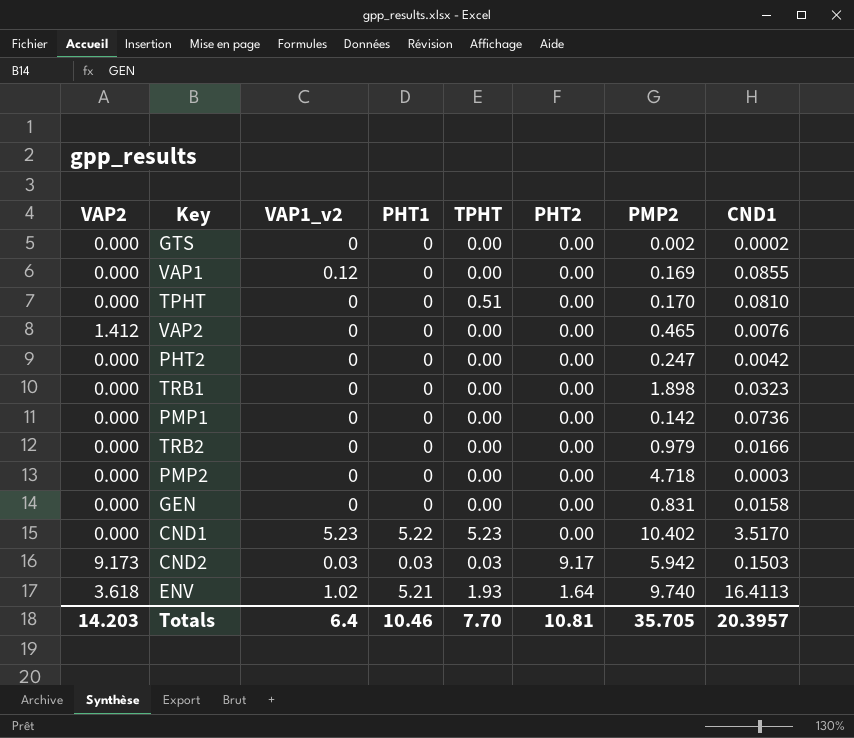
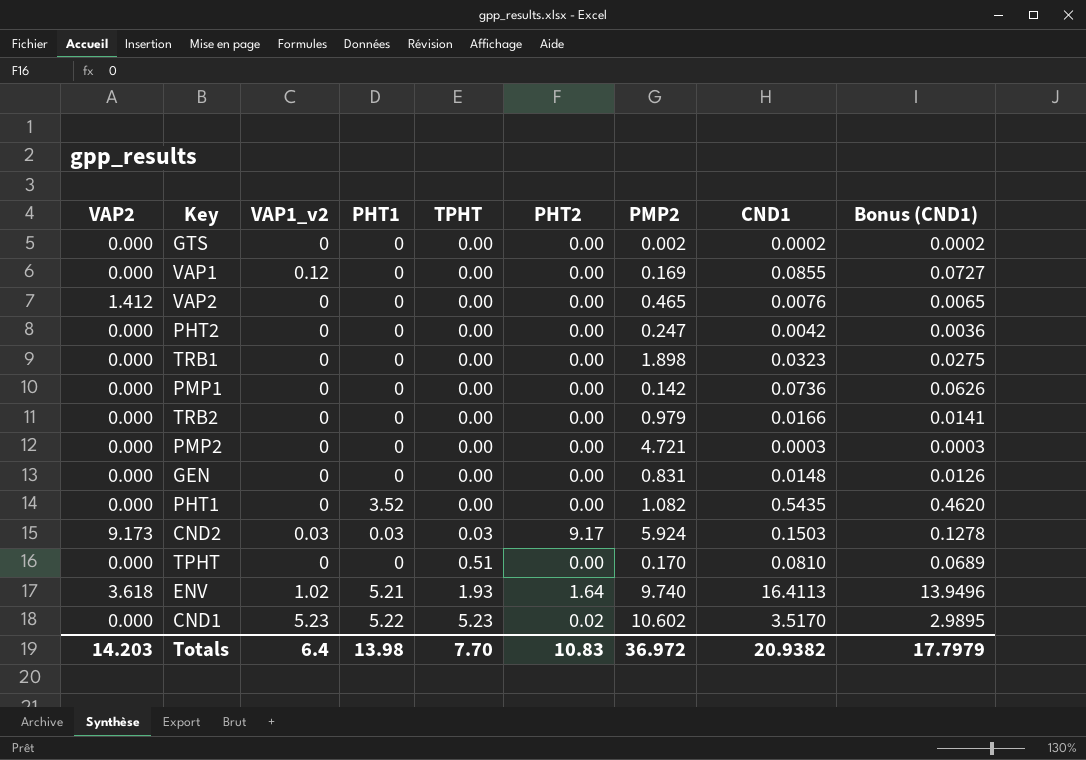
row order: none -> TPHT ascending
column Bonus (CND1) | formula: none -> [CND1] * 0.85
PMP2 | PMP2: 4.718 -> 4.721
GEN | CND1: 0.0158 -> 0.0148
row PHT1: none -> 0.000 | 0 | 3.52 | 0.00 | 0.00 | 1.082 | 0.5435 | 0.4620
CND2 | PMP2: 5.942 -> 5.924
CND1 | PHT2: 0.00 -> 0.02
CND1 | PMP2: 10.402 -> 10.602
Totals | PHT1: 10.46 -> 13.98
Totals | PHT2: 10.81 -> 10.83
Totals | PMP2: 35.705 -> 36.972
Totals | CND1: 20.3957 -> 20.9382

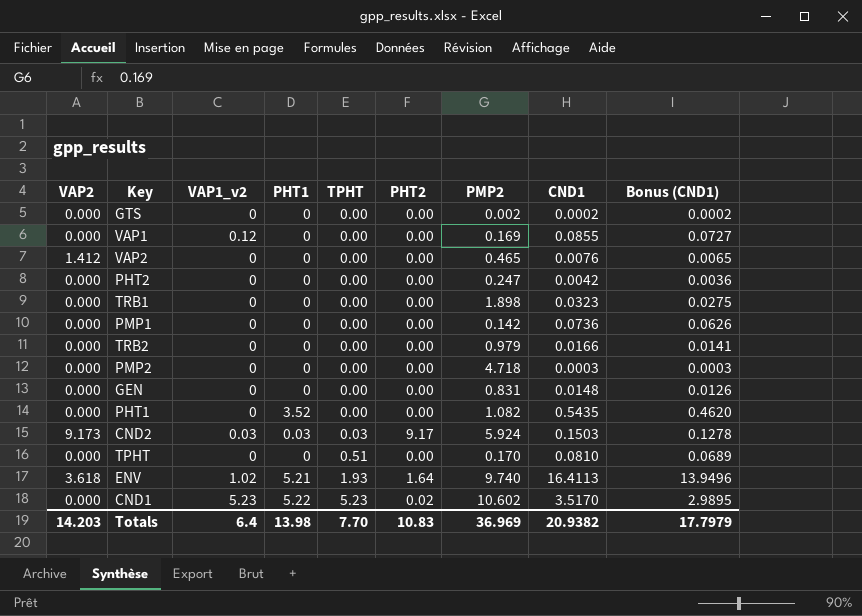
PMP2 | PMP2: 4.721 -> 4.718
Totals | PMP2: 36.972 -> 36.969

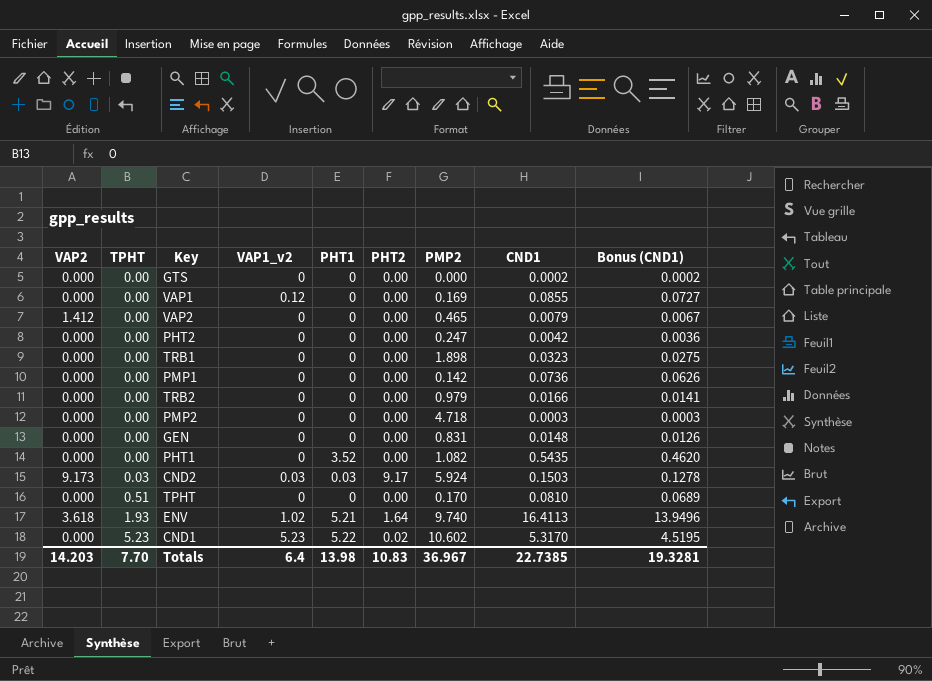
column TPHT | position: 5 -> 2
GTS | PMP2: 0.002 -> 0.000
VAP2 | CND1: 0.0076 -> 0.0079
VAP2 | Bonus (CND1): 0.0065 -> 0.0067
CND1 | CND1: 3.5170 -> 5.3170
CND1 | Bonus (CND1): 2.9895 -> 4.5195
Totals | PMP2: 36.969 -> 36.967
Totals | CND1: 20.9382 -> 22.7385
Totals | Bonus (CND1): 17.7979 -> 19.3281

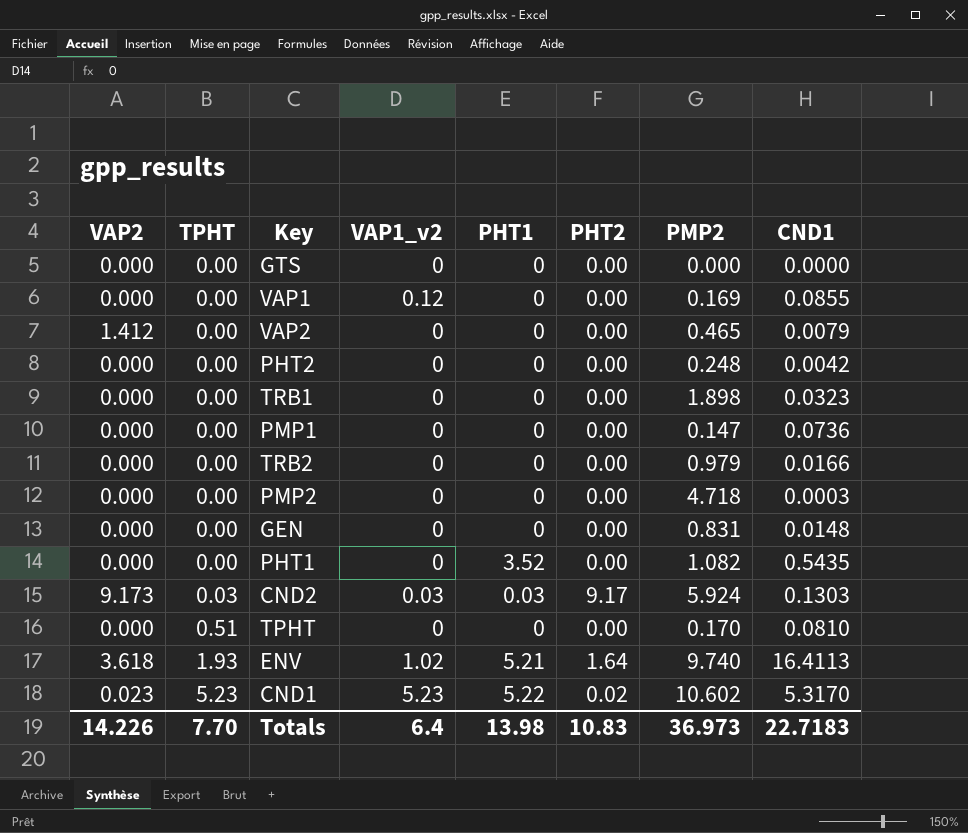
column Bonus (CND1) | formula: [CND1] * 0.85 -> none
GTS | CND1: 0.0002 -> 0.0000
PHT2 | PMP2: 0.247 -> 0.248
PMP1 | PMP2: 0.142 -> 0.147
CND2 | CND1: 0.1503 -> 0.1303
CND1 | VAP2: 0.000 -> 0.023
Totals | VAP2: 14.203 -> 14.226
Totals | PMP2: 36.967 -> 36.973
Totals | CND1: 22.7385 -> 22.7183

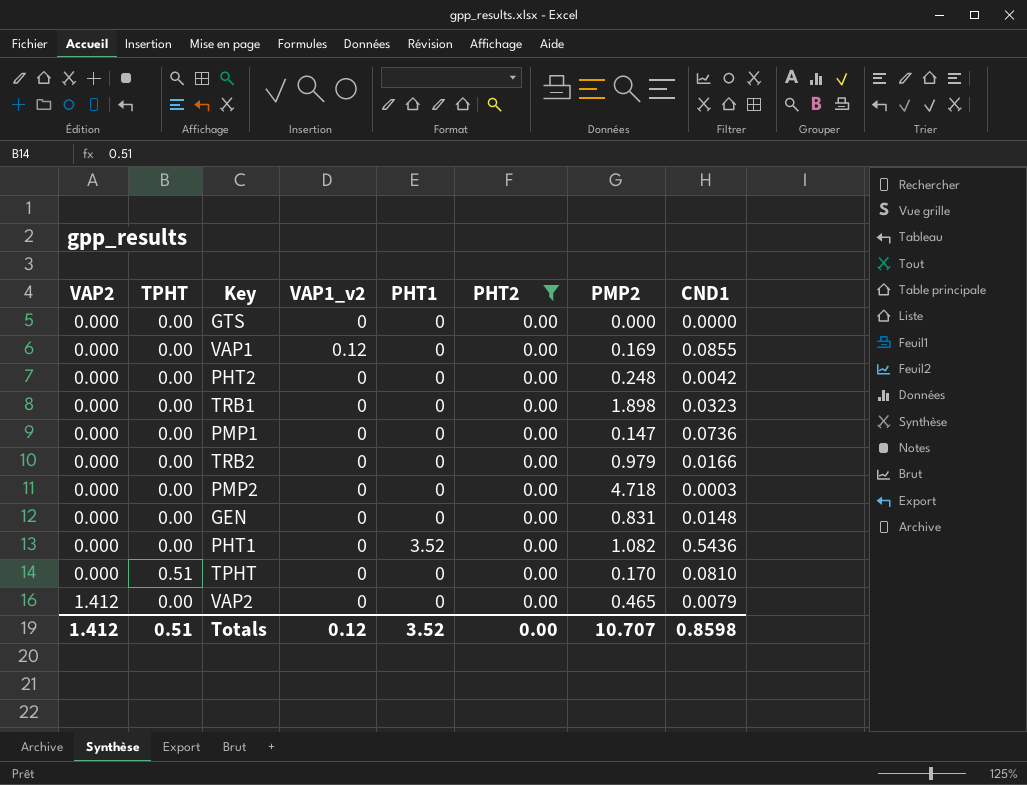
filter: none -> PHT2 = 0.00
row order: TPHT ascending -> VAP2 ascending
PHT1 | CND1: 0.5435 -> 0.5436
Totals | VAP2: 14.226 -> 1.412
Totals | TPHT: 7.70 -> 0.51
Totals | VAP1_v2: 6.4 -> 0.12
Totals | PHT1: 13.98 -> 3.52
Totals | PHT2: 10.83 -> 0.00
Totals | PMP2: 36.973 -> 10.707
Totals | CND1: 22.7183 -> 0.8598

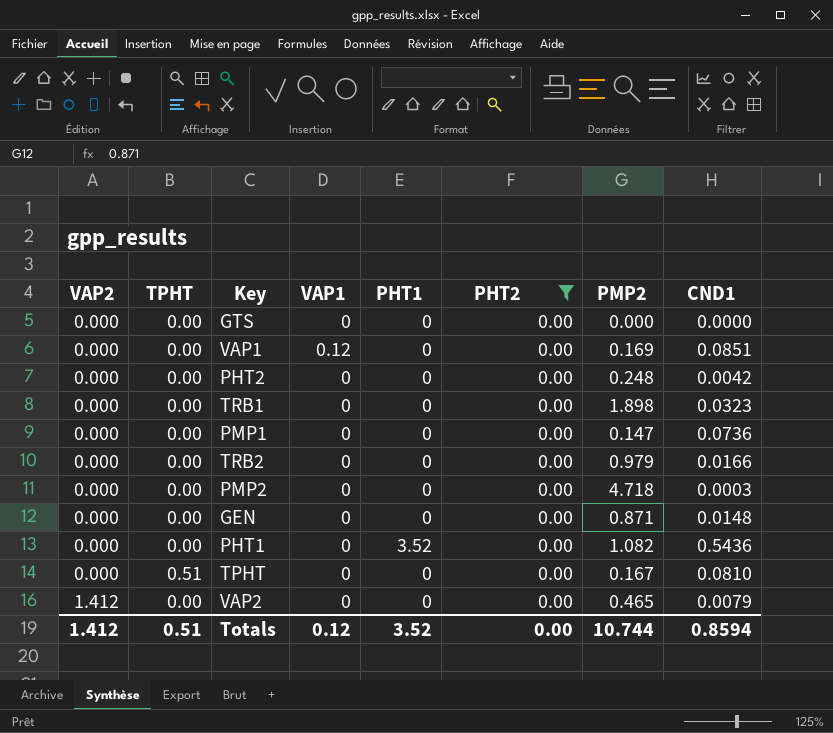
column name: VAP1_v2 -> VAP1
VAP1 | CND1: 0.0855 -> 0.0851
GEN | PMP2: 0.831 -> 0.871
TPHT | PMP2: 0.170 -> 0.167
Totals | PMP2: 10.707 -> 10.744
Totals | CND1: 0.8598 -> 0.8594

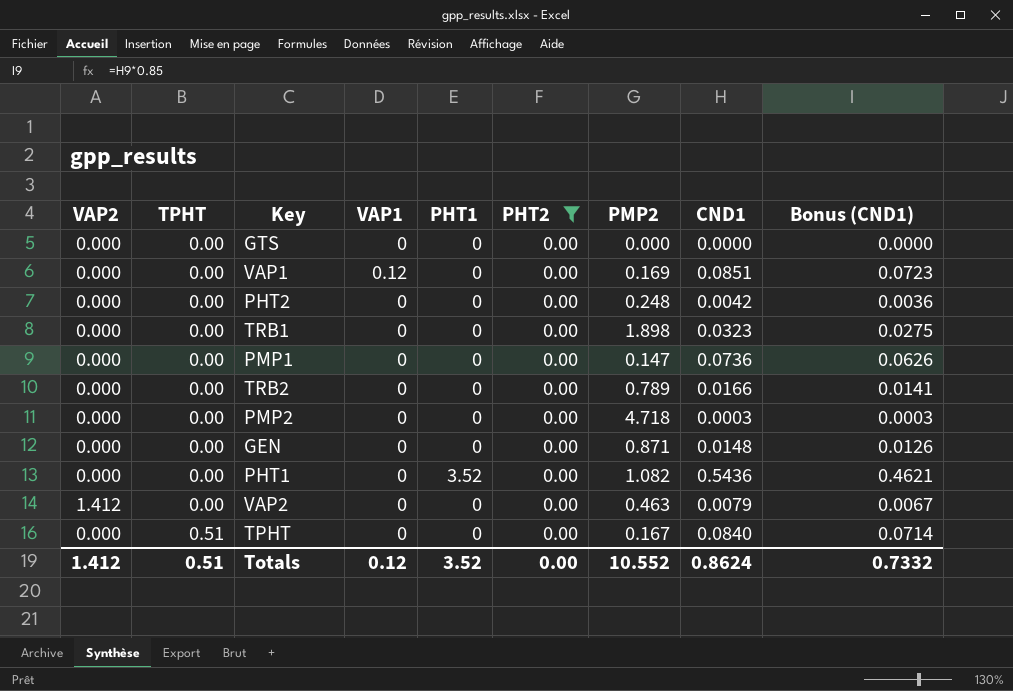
row order: VAP2 ascending -> TPHT ascending
column Bonus (CND1) | formula: none -> [CND1] * 0.85
TRB2 | PMP2: 0.979 -> 0.789
VAP2 | PMP2: 0.465 -> 0.463
TPHT | CND1: 0.0810 -> 0.0840
Totals | PMP2: 10.744 -> 10.552
Totals | CND1: 0.8594 -> 0.8624

